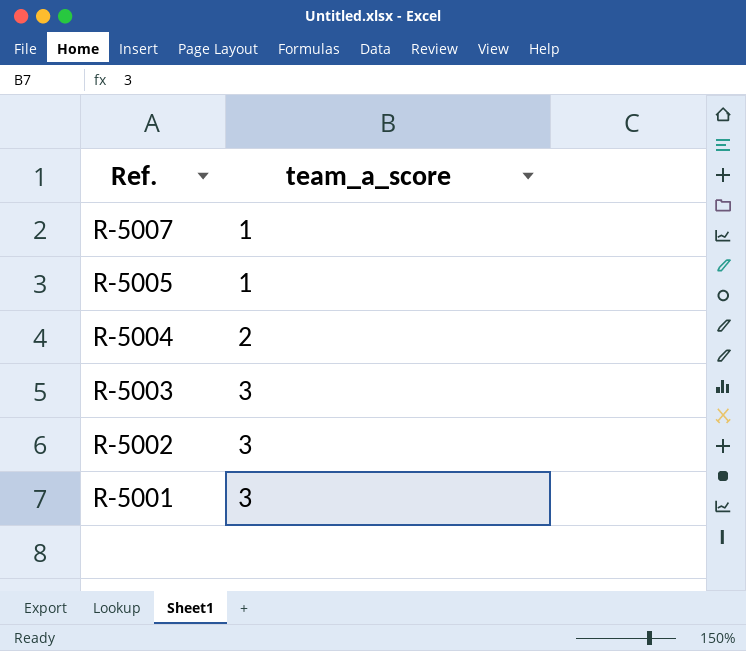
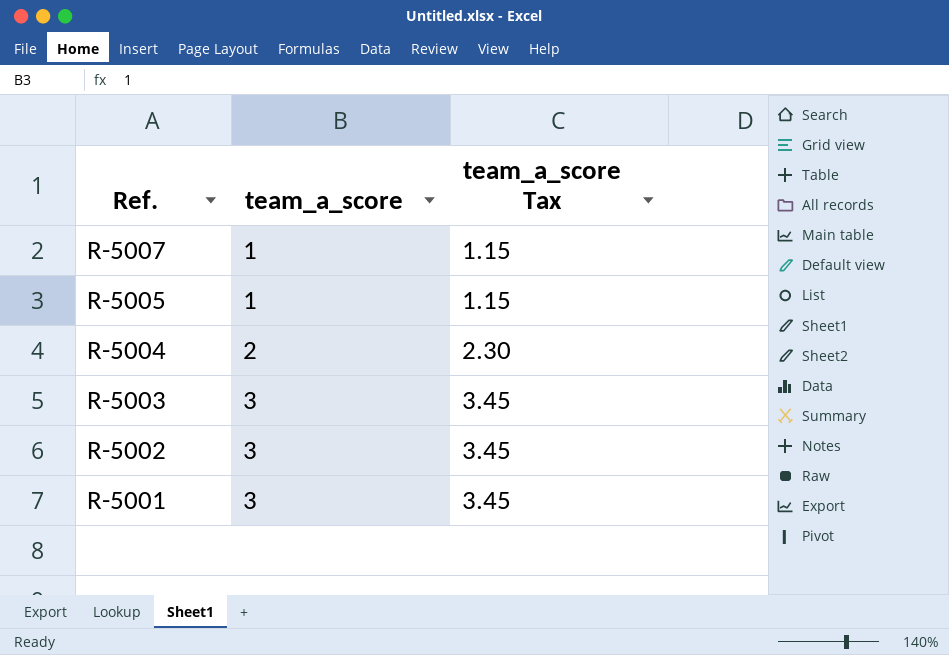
column team_a_score Tax | formula: none -> [team_a_score] * 1.15

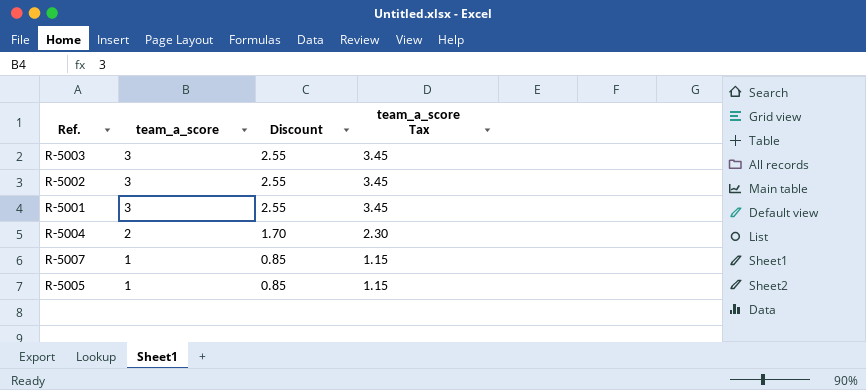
row order: Ref. descending -> team_a_score descending
column Discount | formula: none -> [team_a_score] * 0.85

